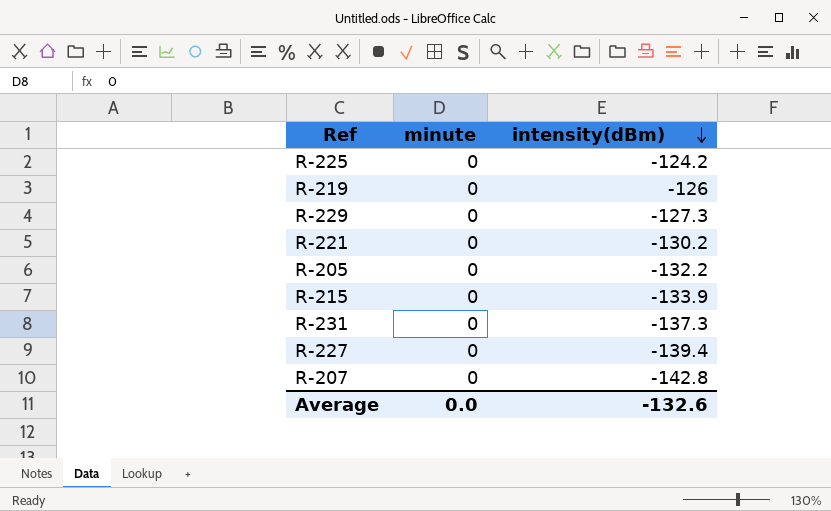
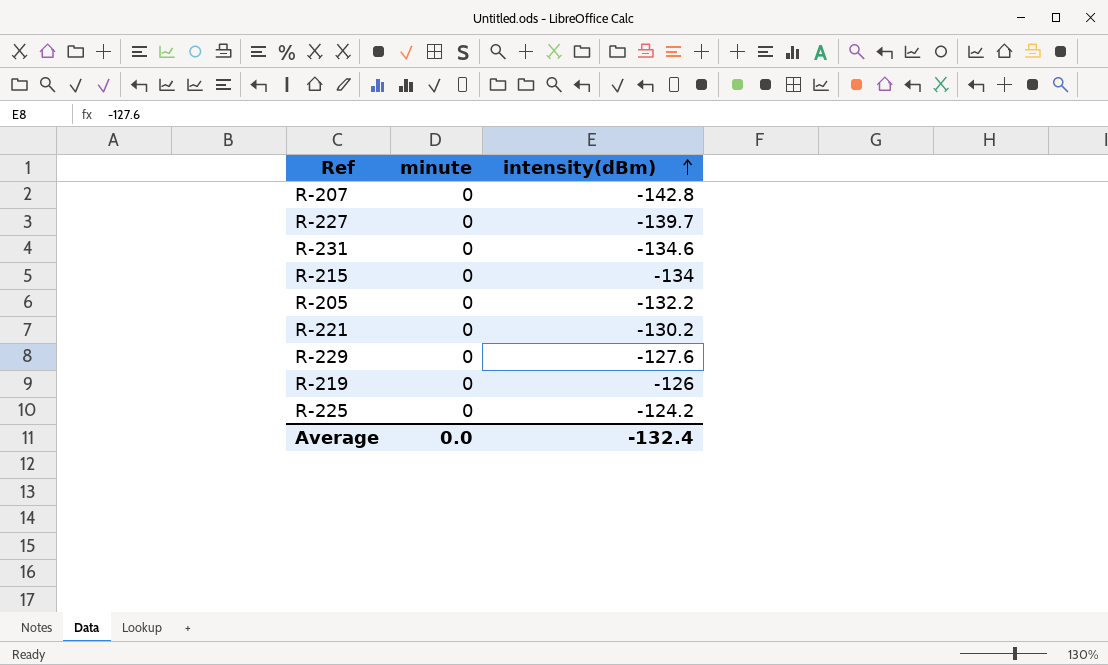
row order: intensity(dBm) descending -> intensity(dBm) ascending
R-227 | intensity(dBm): -139.4 -> -139.7
R-231 | intensity(dBm): -137.3 -> -134.6
R-215 | intensity(dBm): -133.9 -> -134
R-229 | intensity(dBm): -127.3 -> -127.6
Average | intensity(dBm): -132.6 -> -132.4

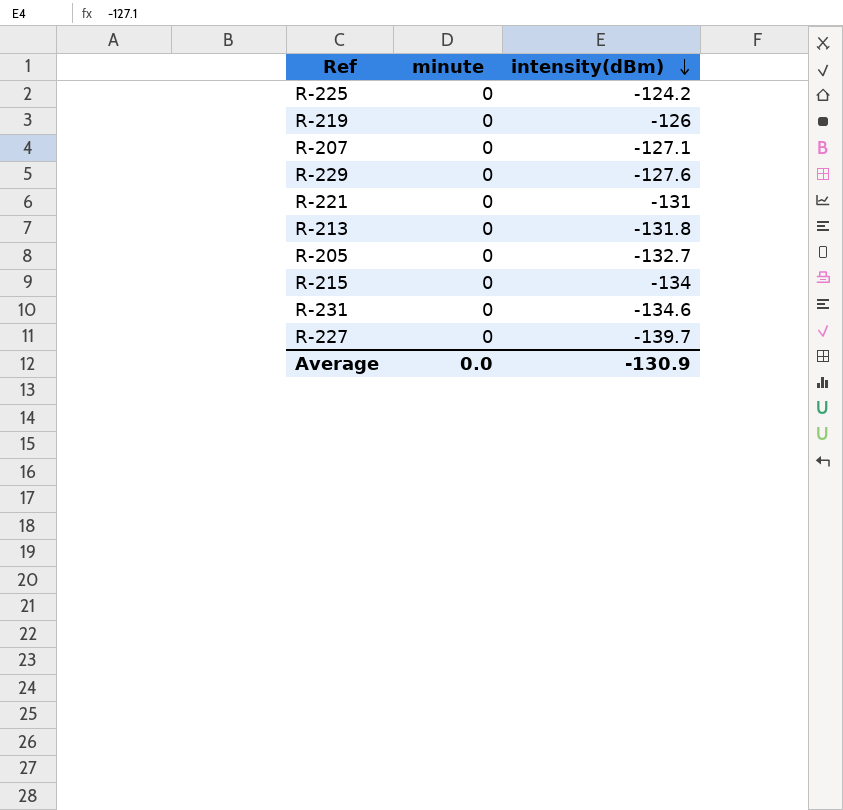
row order: intensity(dBm) ascending -> intensity(dBm) descending
R-207 | intensity(dBm): -142.8 -> -127.1
R-221 | intensity(dBm): -130.2 -> -131
row R-213: none -> 0 | -131.8
R-205 | intensity(dBm): -132.2 -> -132.7
Average | intensity(dBm): -132.4 -> -130.9

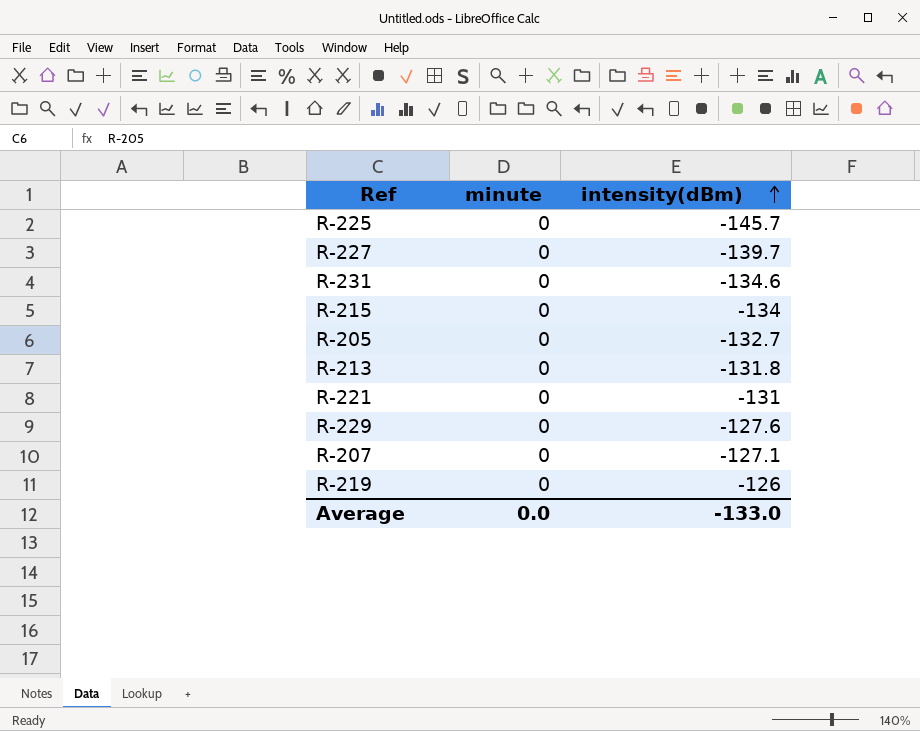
row order: intensity(dBm) descending -> intensity(dBm) ascending
R-225 | intensity(dBm): -124.2 -> -145.7
Average | intensity(dBm): -130.9 -> -133.0

